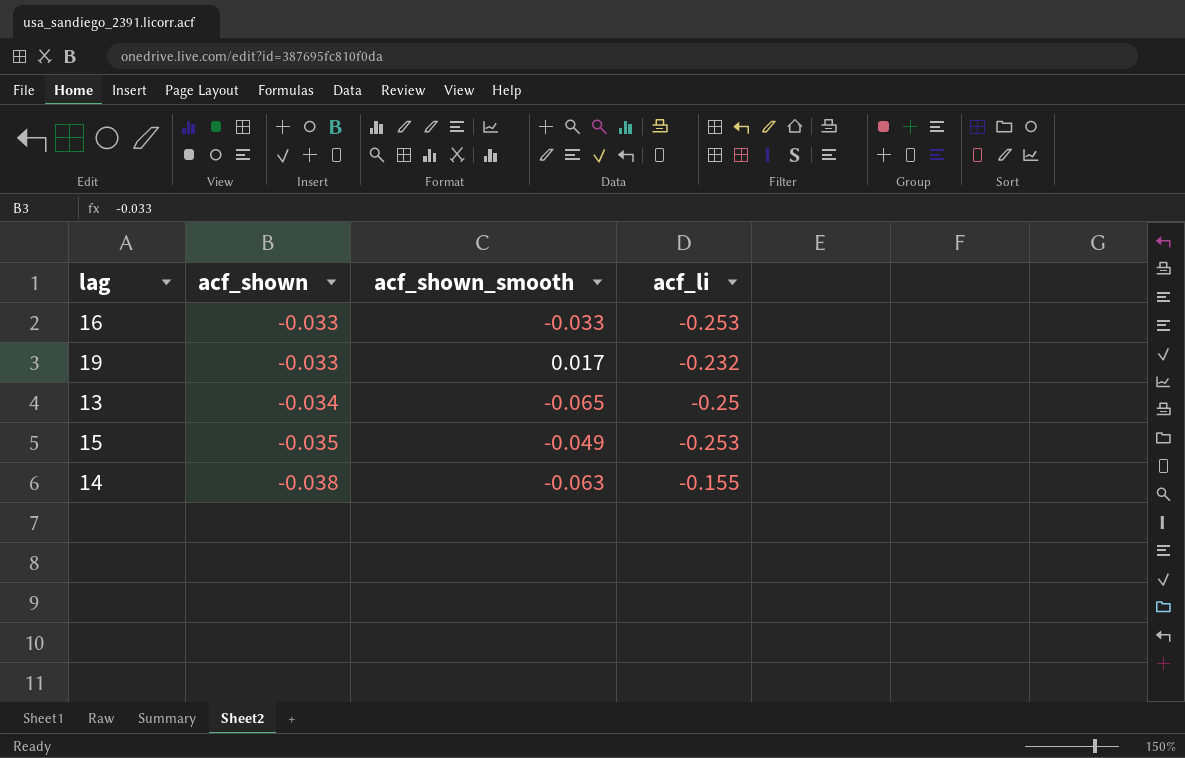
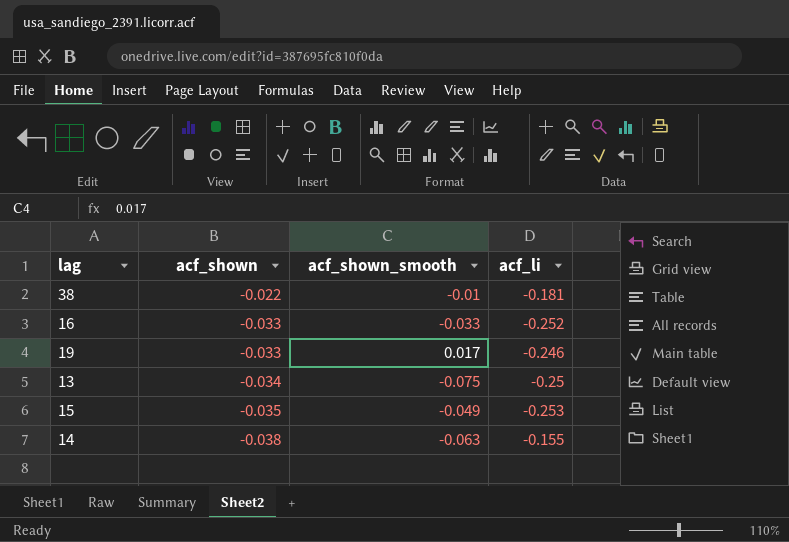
row 38: none -> -0.022 | -0.01 | -0.181
16 | acf_li: -0.253 -> -0.252
19 | acf_li: -0.232 -> -0.246
13 | acf_shown_smooth: -0.065 -> -0.075

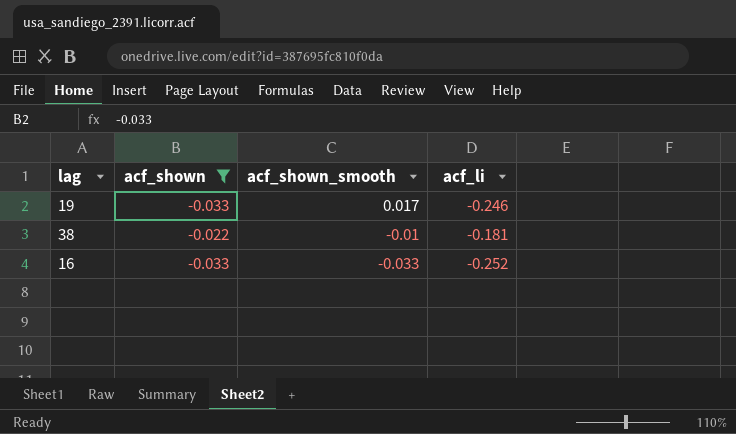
filter: none -> acf_shown >= -0.033
row order: acf_shown descending -> acf_shown_smooth descending

